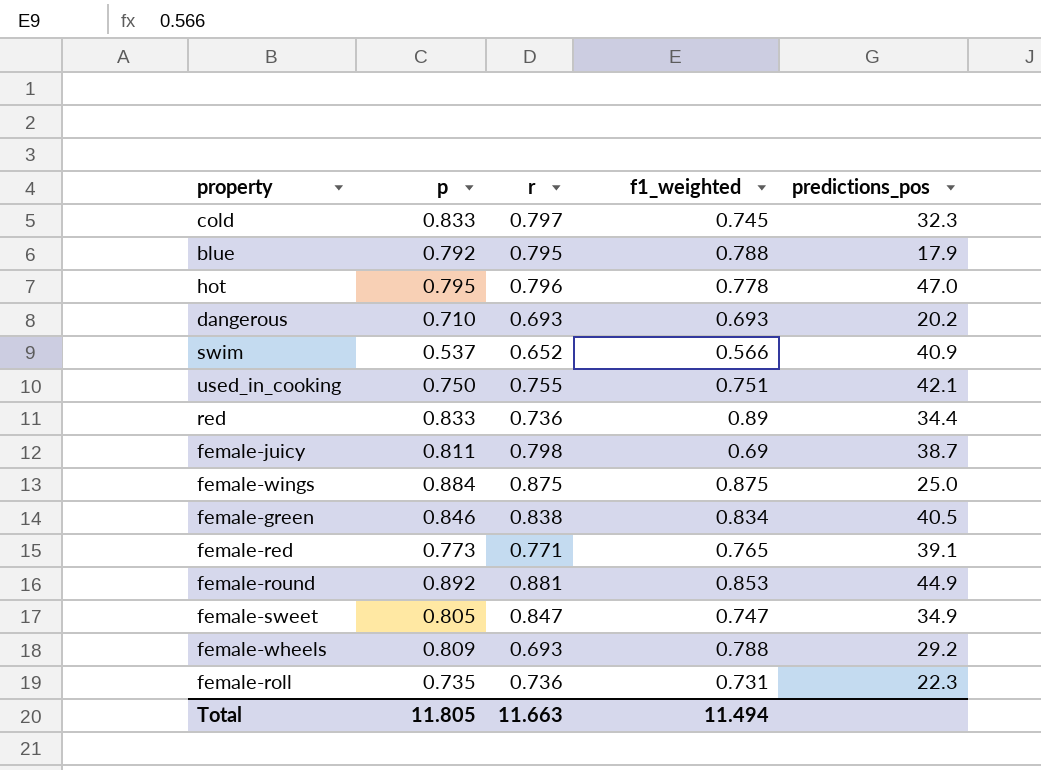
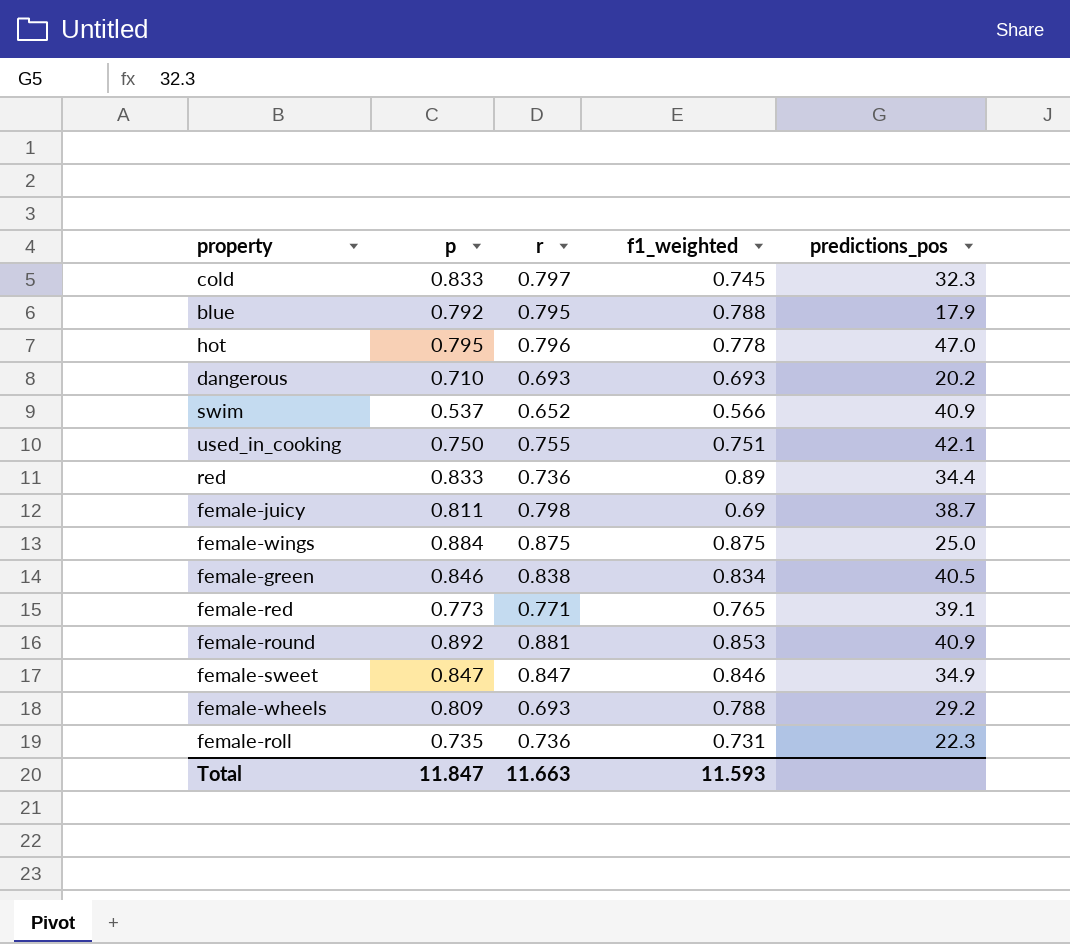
female-round | predictions_pos: 44.9 -> 40.9
female-sweet | p: 0.805 -> 0.847
female-sweet | f1_weighted: 0.747 -> 0.846
Total | p: 11.805 -> 11.847
Total | f1_weighted: 11.494 -> 11.593

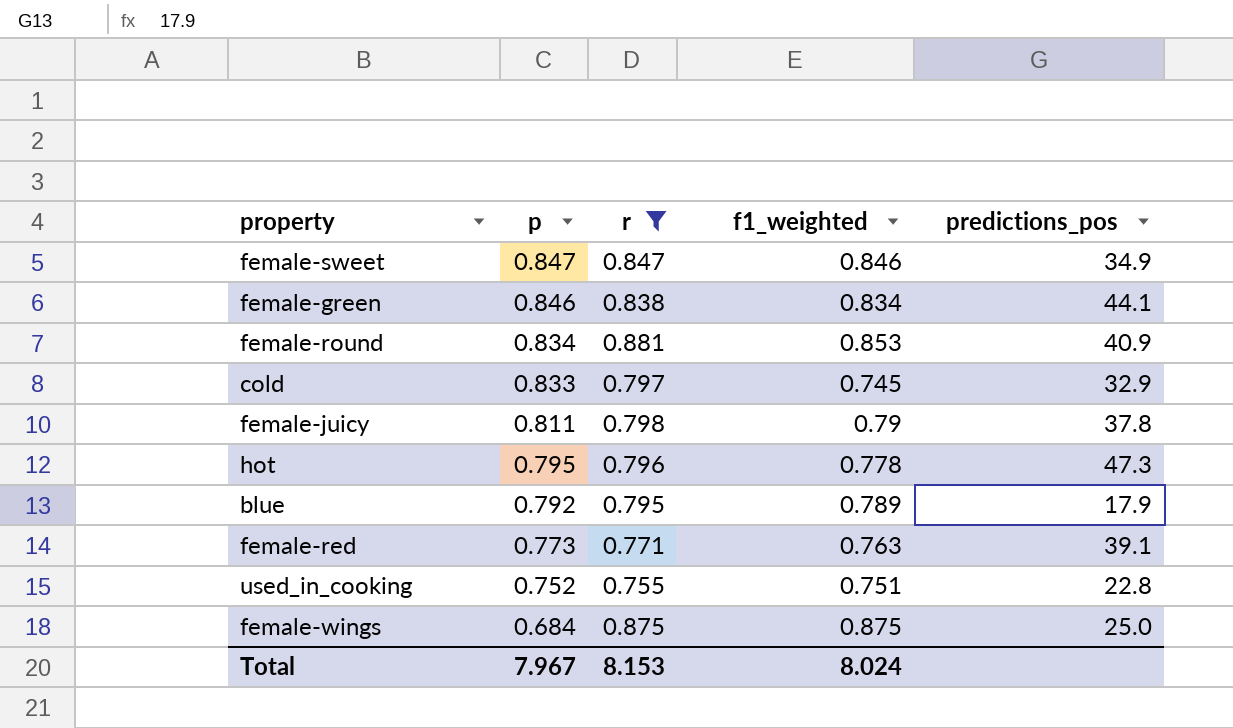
filter: none -> r >= 0.755
row order: none -> p descending
female-green | predictions_pos: 40.5 -> 44.1
female-round | p: 0.892 -> 0.834
cold | predictions_pos: 32.3 -> 32.9
female-juicy | f1_weighted: 0.69 -> 0.79
female-juicy | predictions_pos: 38.7 -> 37.8
hot | predictions_pos: 47.0 -> 47.3
blue | f1_weighted: 0.788 -> 0.789
female-red | f1_weighted: 0.765 -> 0.763
used_in_cooking | p: 0.750 -> 0.752
used_in_cooking | predictions_pos: 42.1 -> 22.8
female-wings | p: 0.884 -> 0.684
Total | p: 11.847 -> 7.967
Total | r: 11.663 -> 8.153
Total | f1_weighted: 11.593 -> 8.024

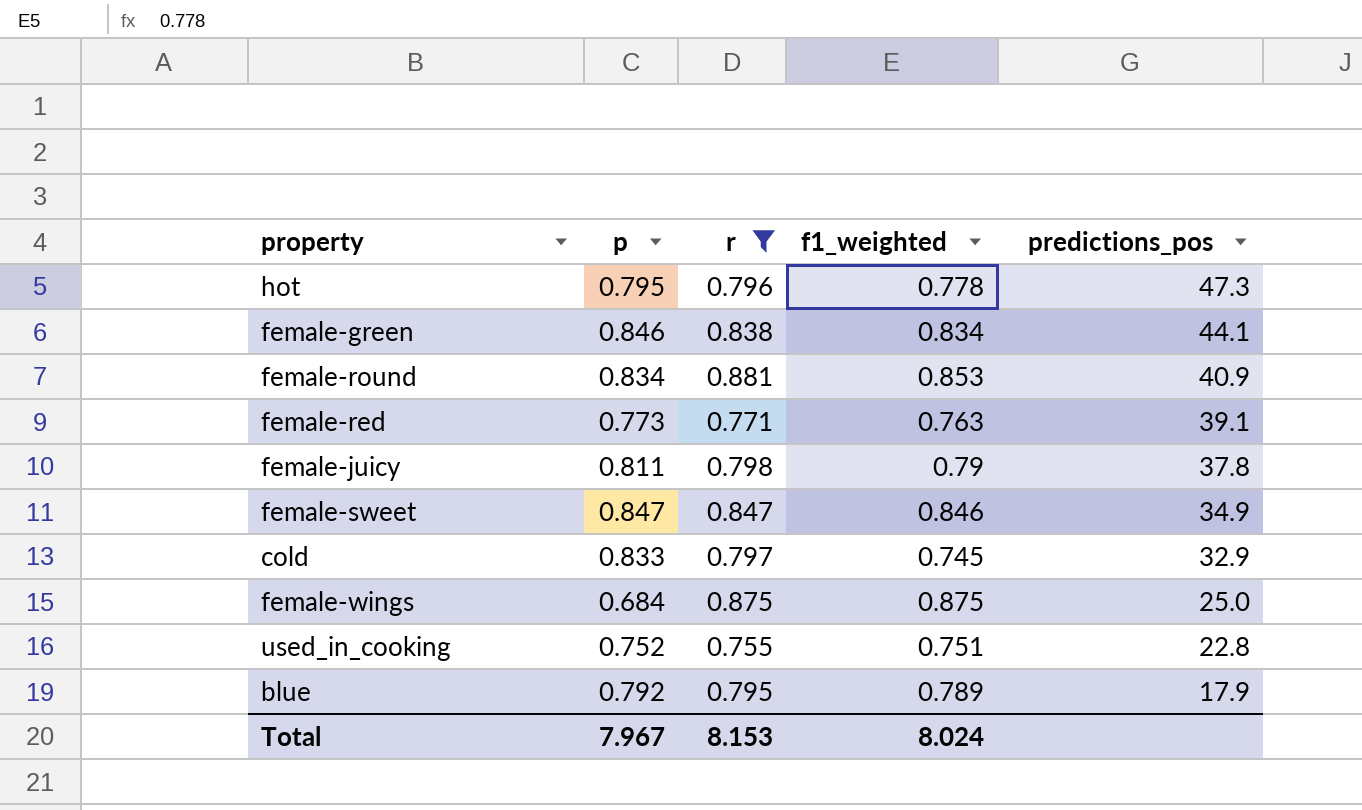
row order: p descending -> predictions_pos descending

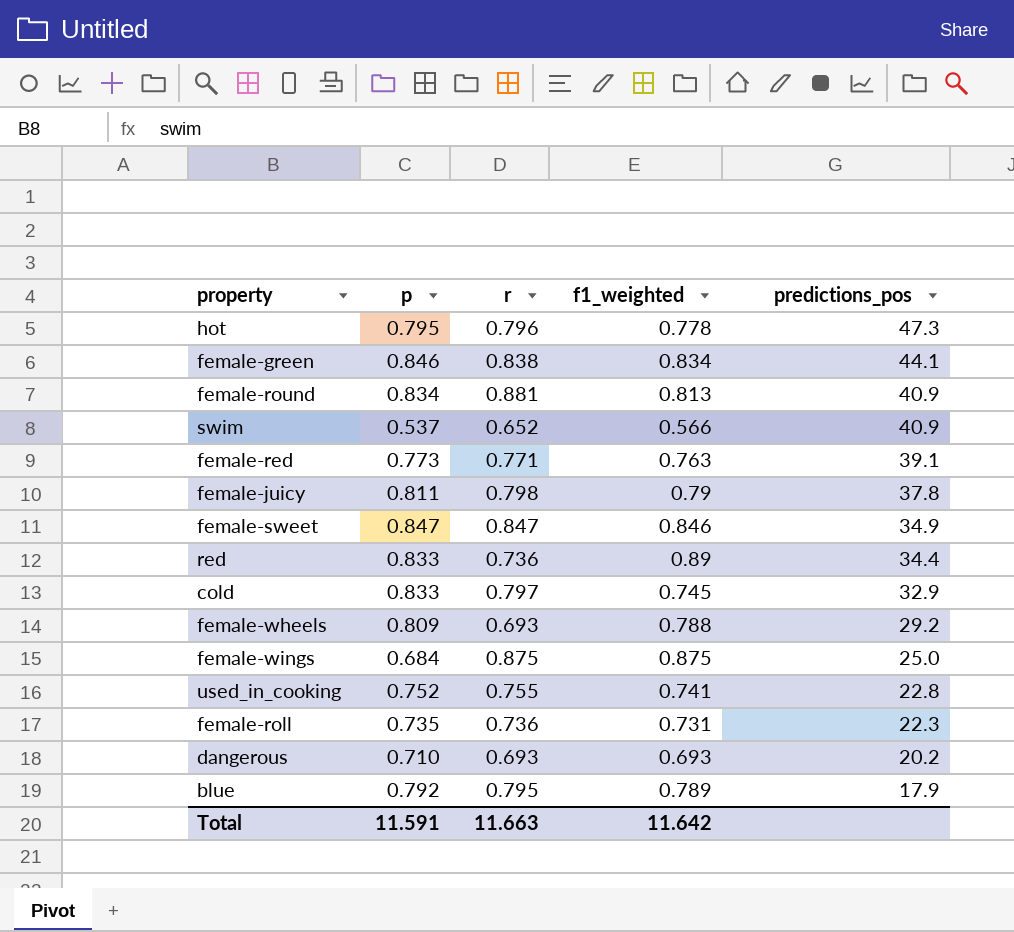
filter: r >= 0.755 -> none
female-round | f1_weighted: 0.853 -> 0.813
used_in_cooking | f1_weighted: 0.751 -> 0.741
Total | p: 7.967 -> 11.591
Total | r: 8.153 -> 11.663
Total | f1_weighted: 8.024 -> 11.642

